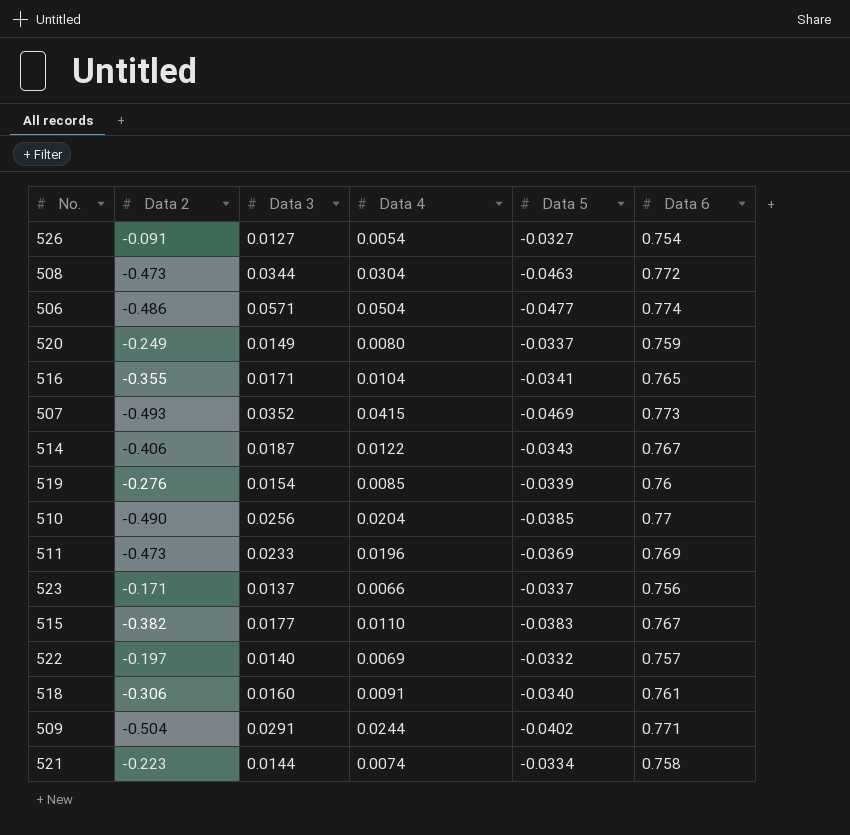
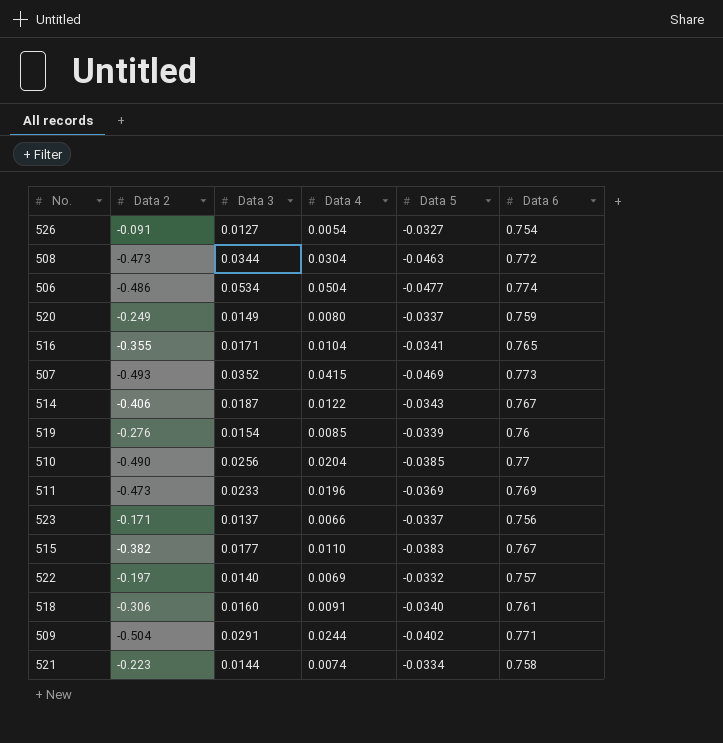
506 | Data 3: 0.0571 -> 0.0534

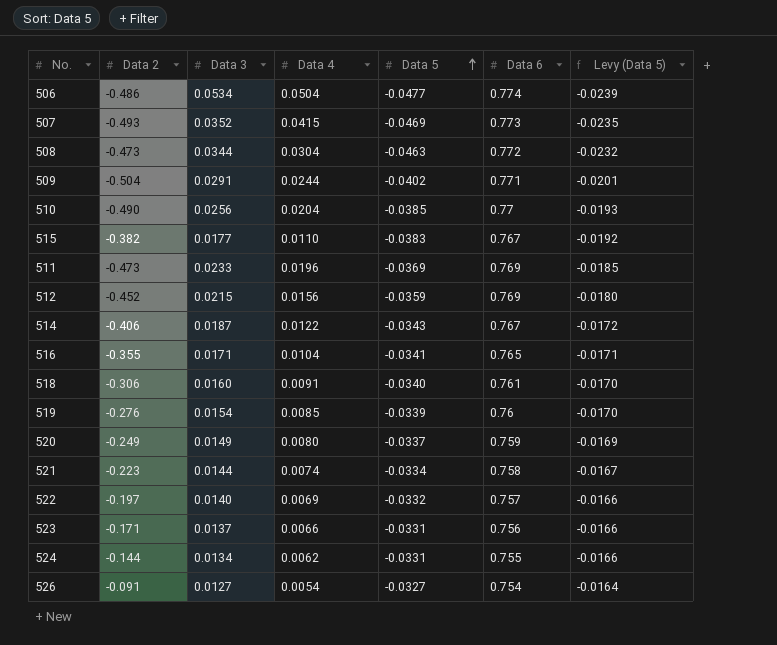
row order: none -> Data 5 ascending
column Levy (Data 5) | formula: none -> [Data 5] * 0.5
row 512: none -> -0.452 | 0.0215 | 0.0156 | -0.0359 | 0.769 | -0.0180
523 | Data 5: -0.0337 -> -0.0331
row 524: none -> -0.144 | 0.0134 | 0.0062 | -0.0331 | 0.755 | -0.0166

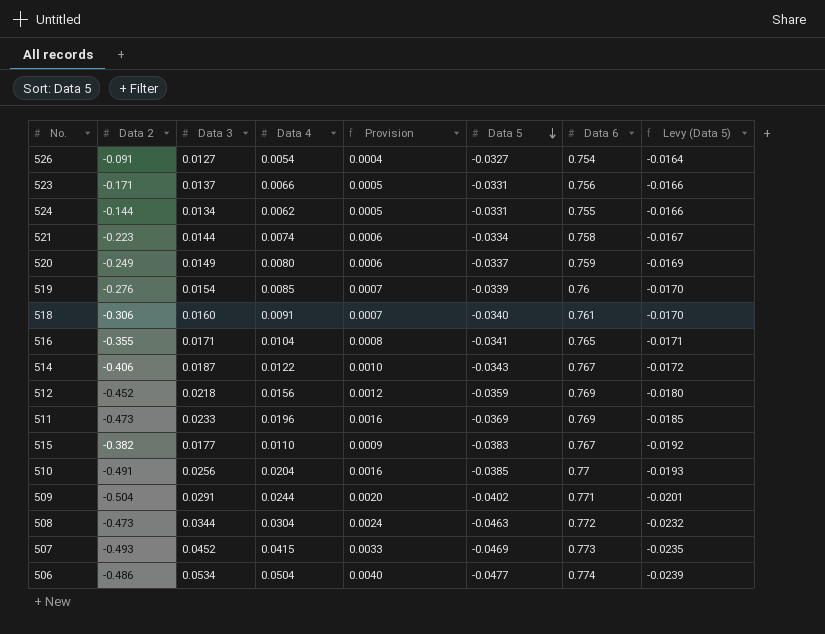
row order: Data 5 ascending -> Data 5 descending
column Provision | formula: none -> [Data 4] * 0.08
row 522: -0.197 | 0.0140 | 0.0069 | -0.0332 | 0.757 | -0.0166 -> none
512 | Data 3: 0.0215 -> 0.0218
510 | Data 2: -0.490 -> -0.491
507 | Data 3: 0.0352 -> 0.0452

